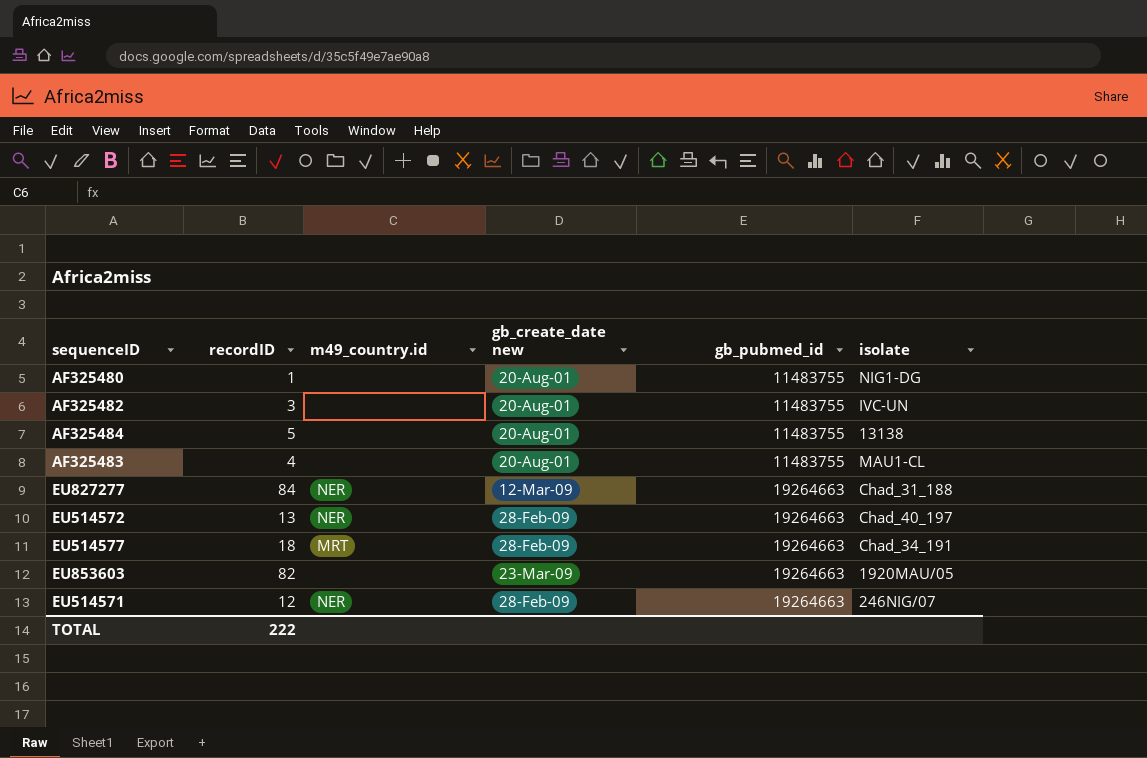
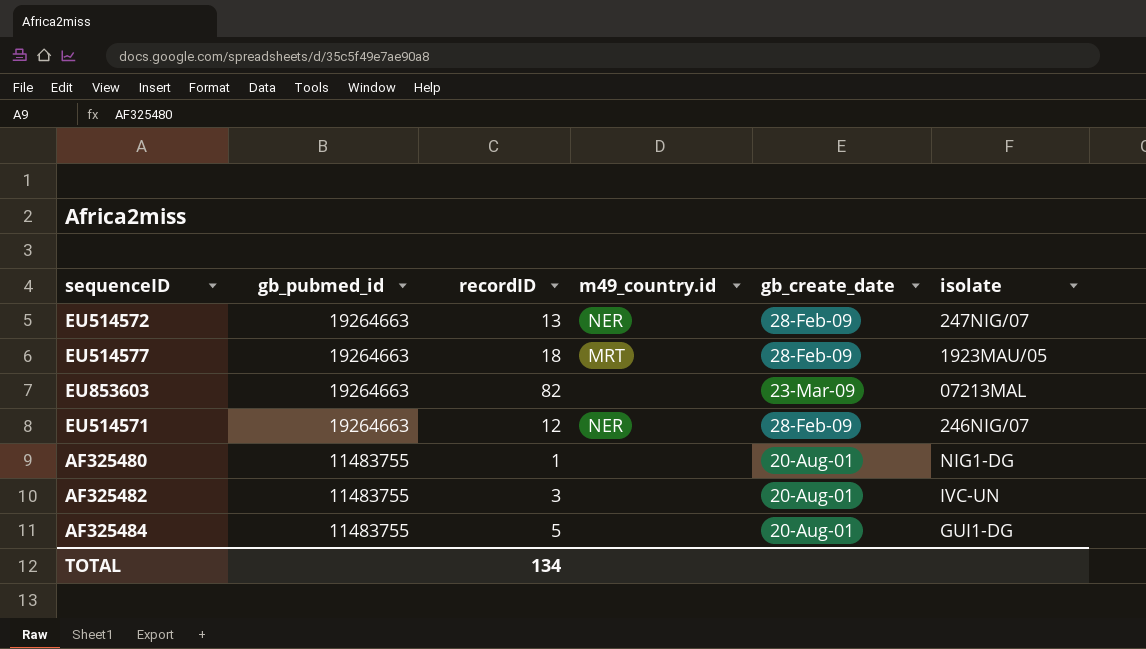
row order: gb_pubmed_id ascending -> gb_pubmed_id descending
column gb_pubmed_id | position: 5 -> 2
column name: gb_create_date new -> gb_create_date
row AF325483: 4 | none | 20-Aug-01 | 11483755 | MAU1-CL -> none
row EU827277: 84 | NER | 12-Mar-09 | 19264663 | Chad_31_188 -> none
EU514572 | isolate: Chad_40_197 -> 247NIG/07
EU514577 | isolate: Chad_34_191 -> 1923MAU/05
EU853603 | isolate: 1920MAU/05 -> 07213MAL
AF325484 | isolate: 13138 -> GUI1-DG
TOTAL | recordID: 222 -> 134

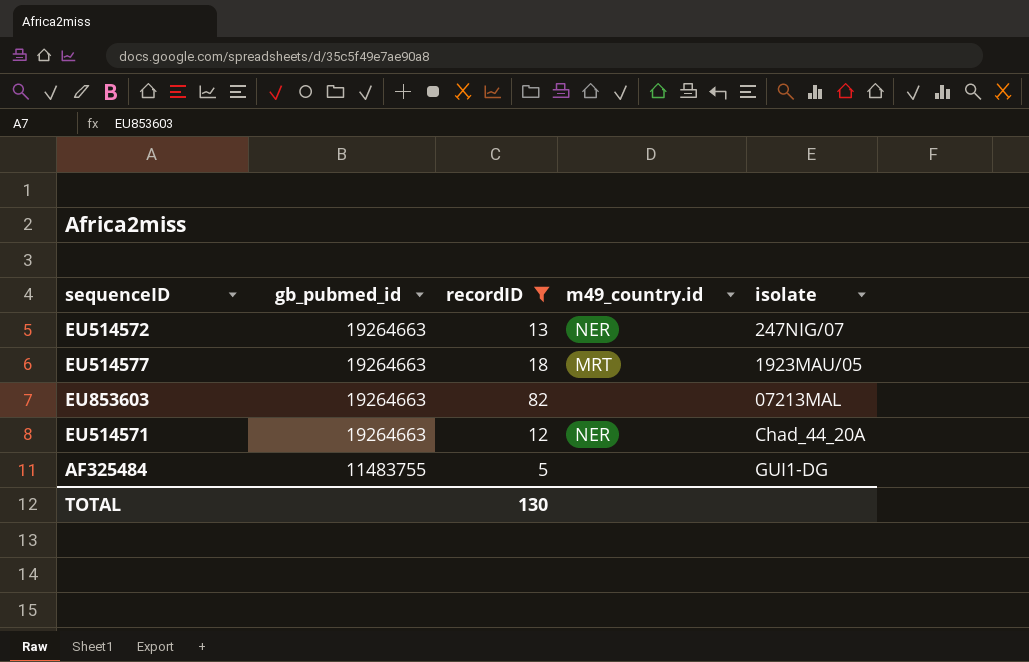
filter: none -> recordID >= 5
column gb_create_date | position: 5 -> none
EU514571 | isolate: 246NIG/07 -> Chad_44_20A
TOTAL | recordID: 134 -> 130

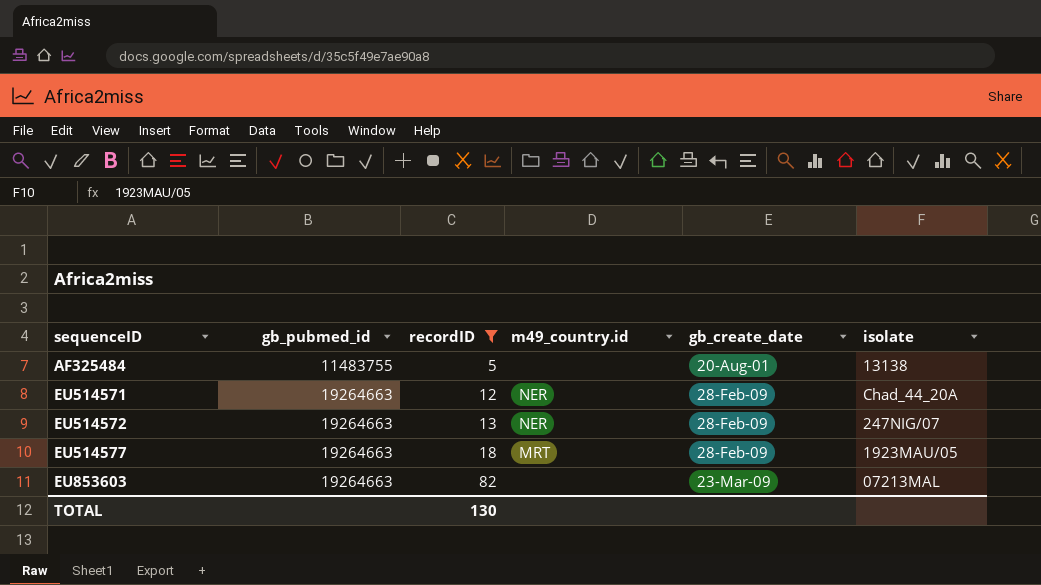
row order: gb_pubmed_id descending -> sequenceID ascending
column gb_create_date | position: none -> 5
AF325484 | isolate: GUI1-DG -> 13138

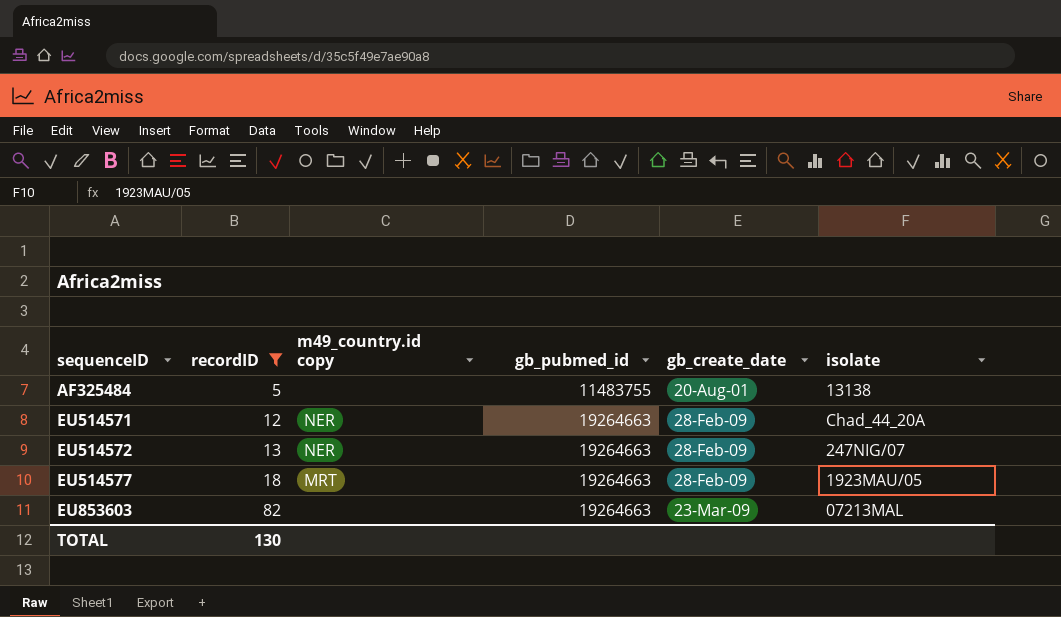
column name: m49_country.id -> m49_country.id copy
column gb_pubmed_id | position: 2 -> 4

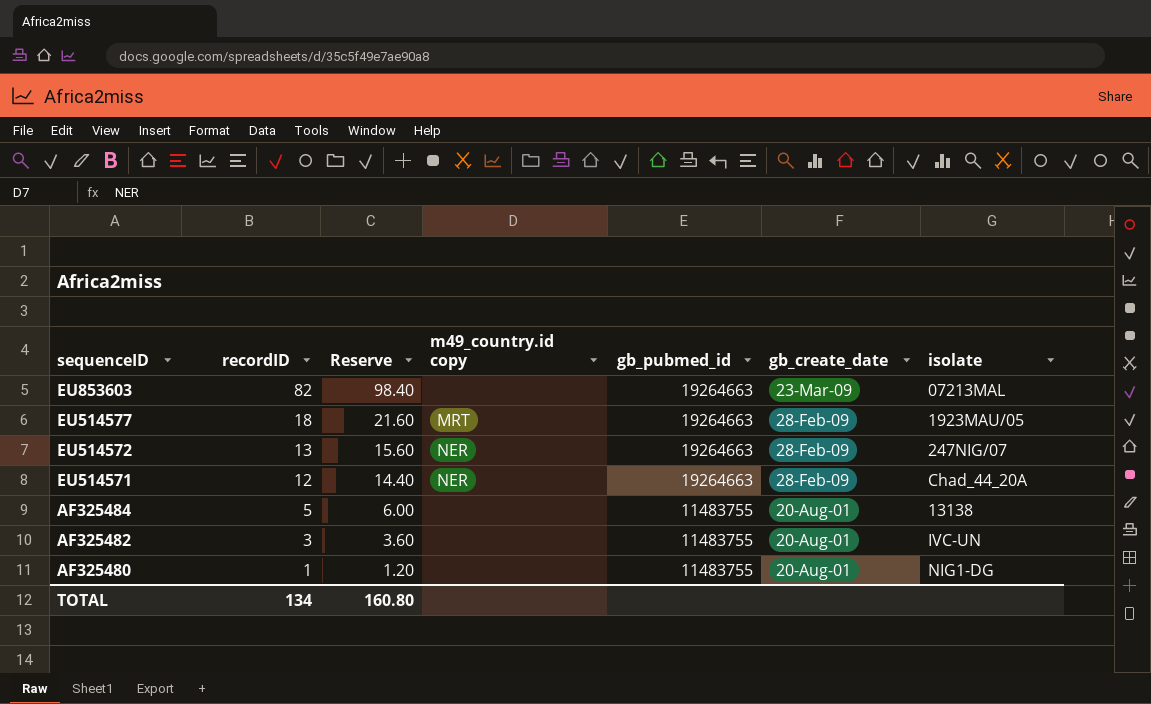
filter: recordID >= 5 -> none
row order: sequenceID ascending -> sequenceID descending
column Reserve | formula: none -> [recordID] * 1.2
TOTAL | recordID: 130 -> 134

